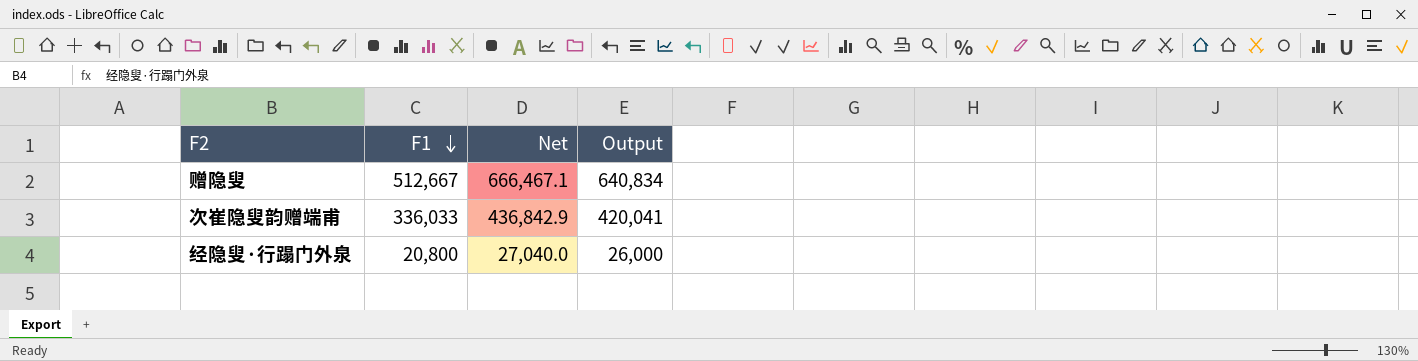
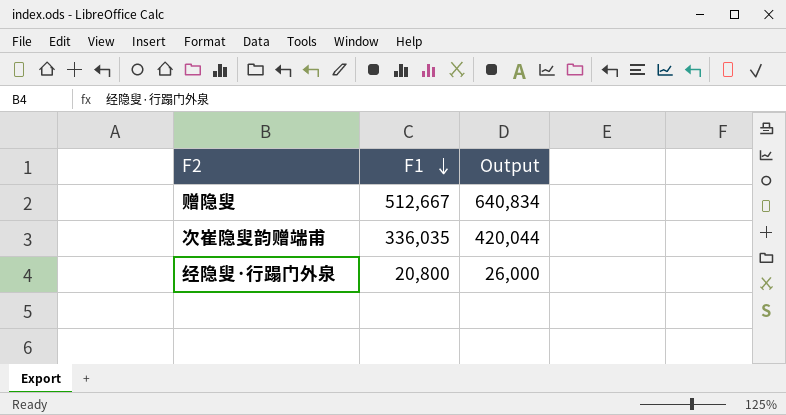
column Net | formula: [F1] * 1.3 -> none
次崔隐叟韵赠端甫 | F1: 336,033 -> 336,035
次崔隐叟韵赠端甫 | Output: 420,041 -> 420,044

